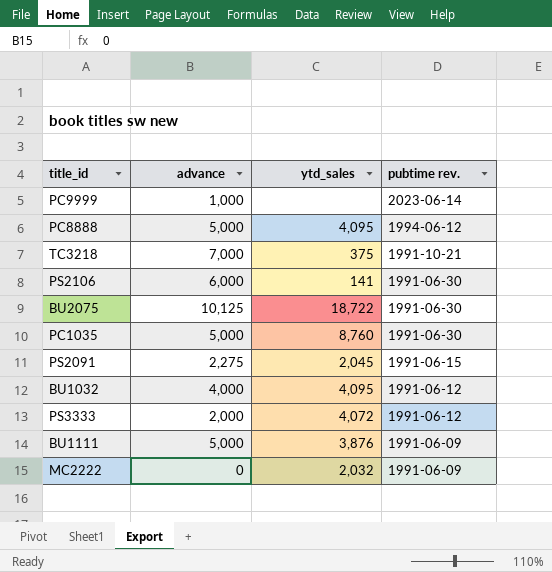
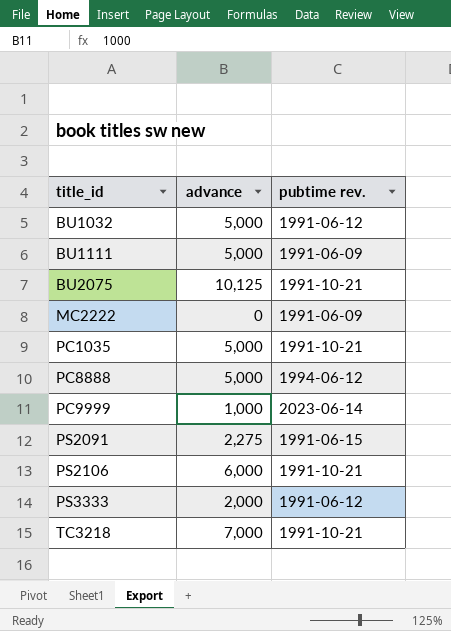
row order: pubtime rev. descending -> title_id ascending
column ytd_sales | position: 3 -> none
BU1032 | advance: 4,000 -> 5,000
BU2075 | pubtime rev.: 1991-06-30 -> 1991-10-21
PC1035 | pubtime rev.: 1991-06-30 -> 1991-10-21
PS2106 | pubtime rev.: 1991-06-30 -> 1991-10-21

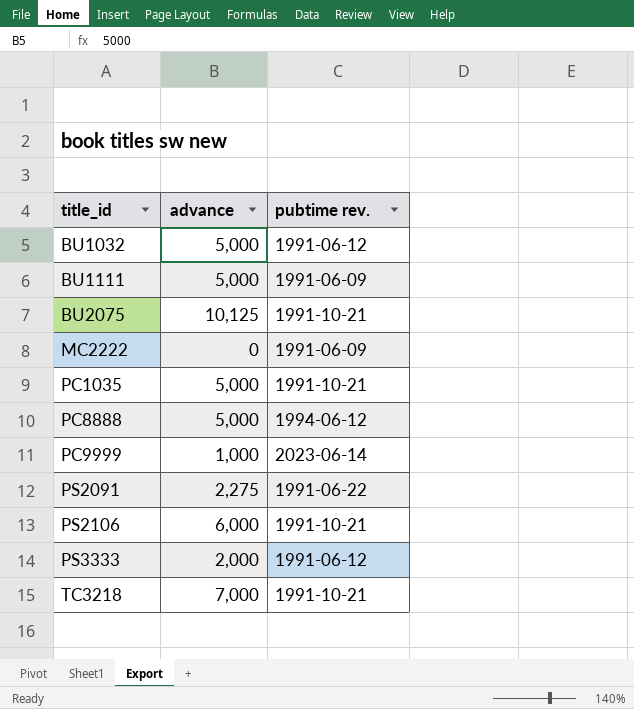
PS2091 | pubtime rev.: 1991-06-15 -> 1991-06-22

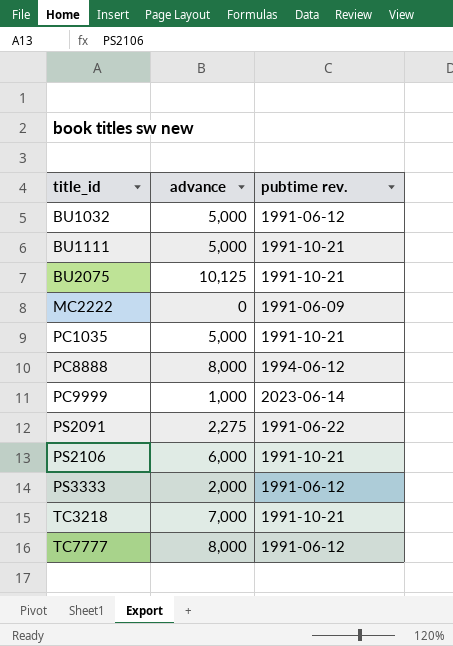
BU1111 | pubtime rev.: 1991-06-09 -> 1991-10-21
PC8888 | advance: 5,000 -> 8,000
row TC7777: none -> 8,000 | 1991-06-12

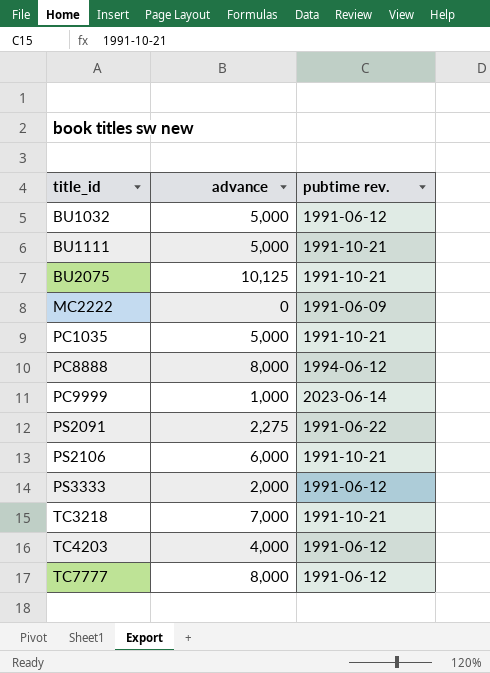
row TC4203: none -> 4,000 | 1991-06-12

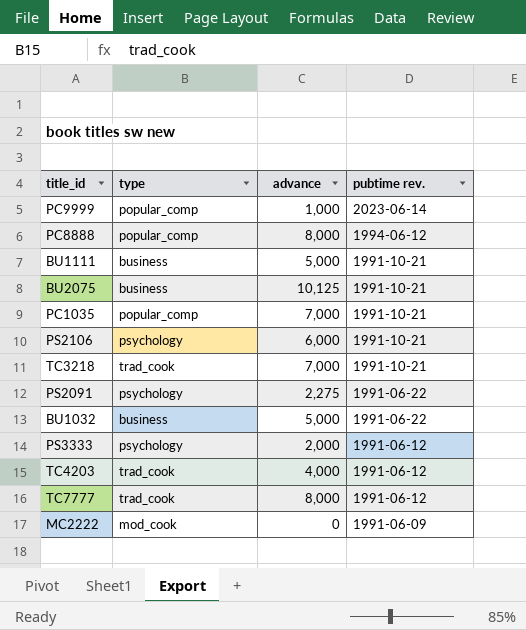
row order: title_id ascending -> pubtime rev. descending
column type | position: none -> 2
PC1035 | advance: 5,000 -> 7,000
BU1032 | pubtime rev.: 1991-06-12 -> 1991-06-22

